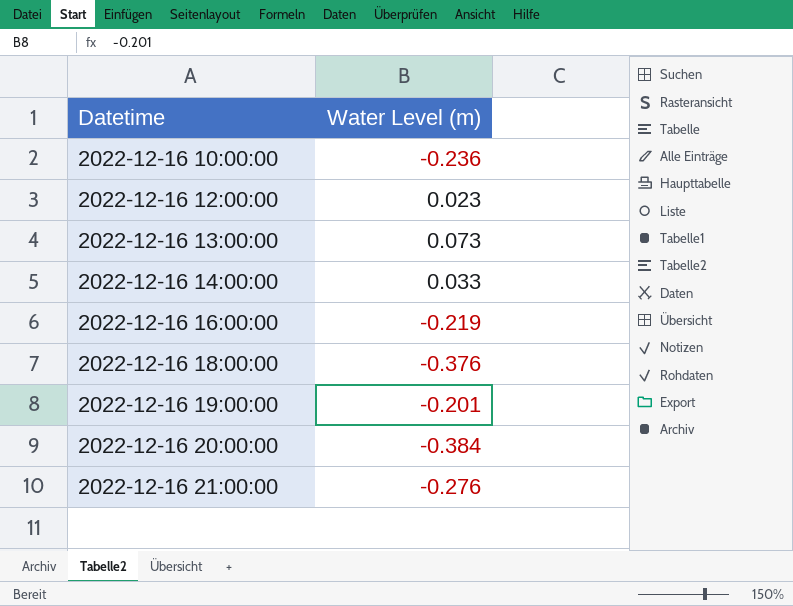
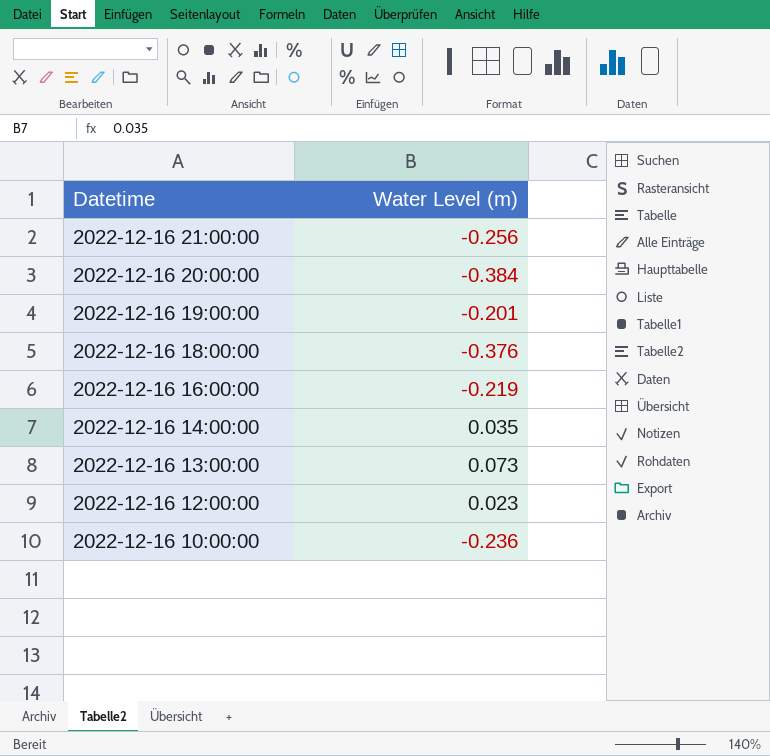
row order: Datetime ascending -> Datetime descending
2022-12-16 21:00:00 | Water Level (m): -0.276 -> -0.256
2022-12-16 14:00:00 | Water Level (m): 0.033 -> 0.035

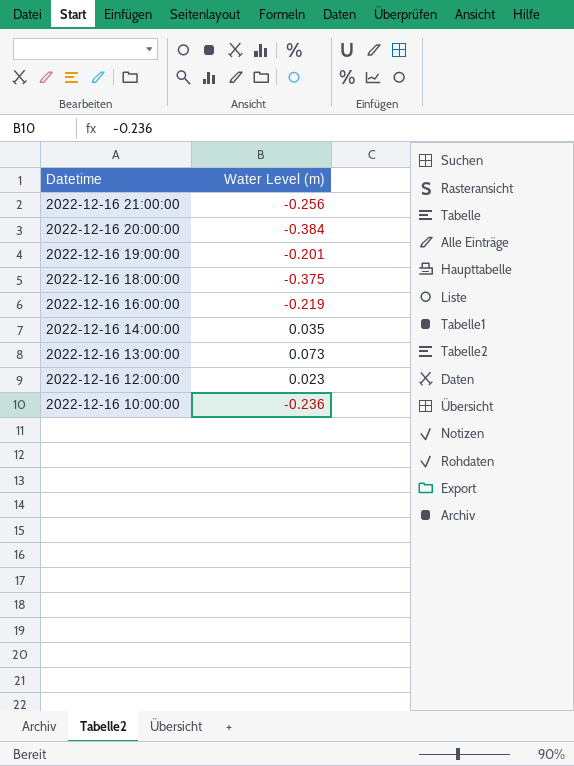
2022-12-16 18:00:00 | Water Level (m): -0.376 -> -0.375

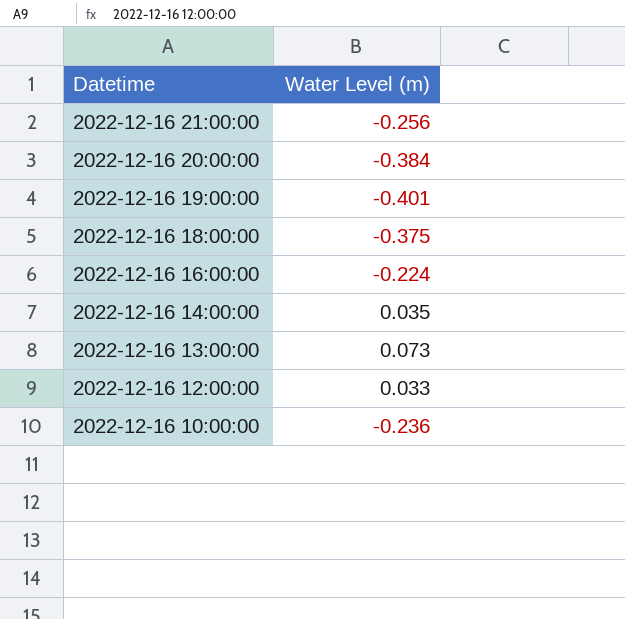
2022-12-16 19:00:00 | Water Level (m): -0.201 -> -0.401
2022-12-16 16:00:00 | Water Level (m): -0.219 -> -0.224
2022-12-16 12:00:00 | Water Level (m): 0.023 -> 0.033

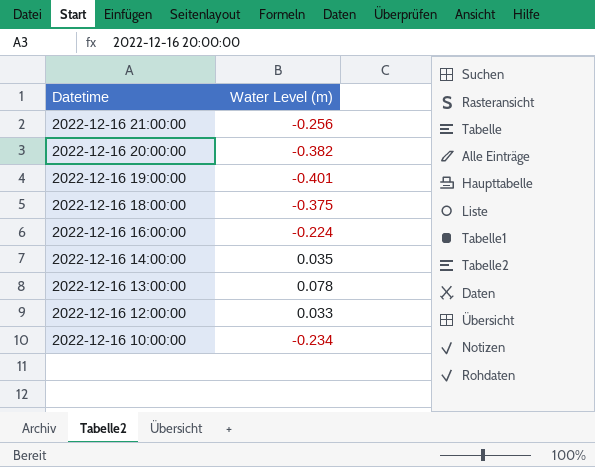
2022-12-16 20:00:00 | Water Level (m): -0.384 -> -0.382
2022-12-16 13:00:00 | Water Level (m): 0.073 -> 0.078
2022-12-16 10:00:00 | Water Level (m): -0.236 -> -0.234

